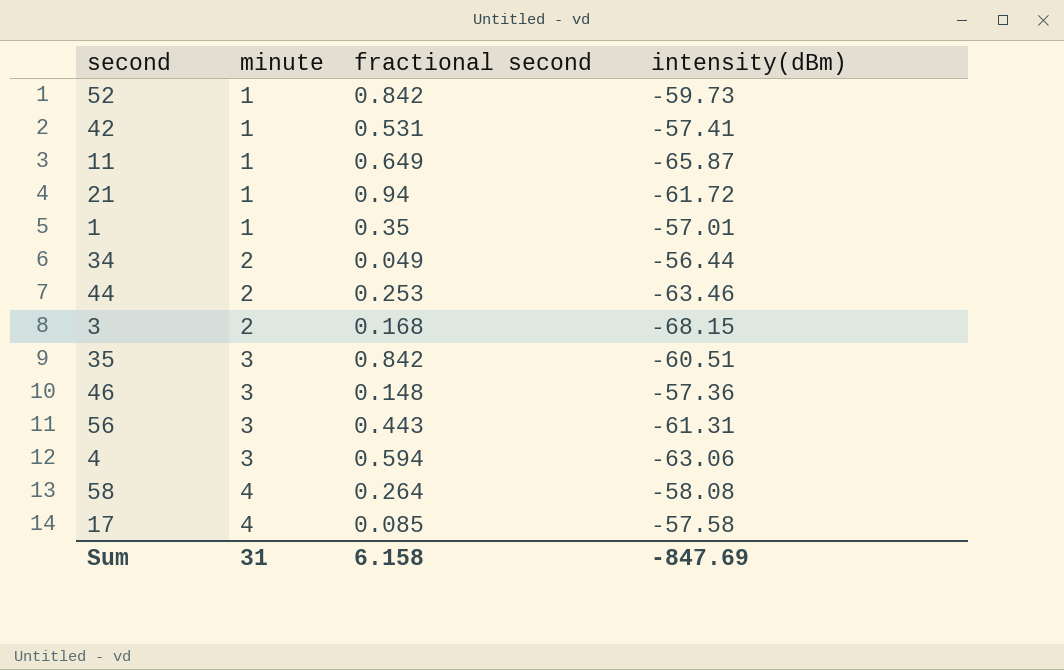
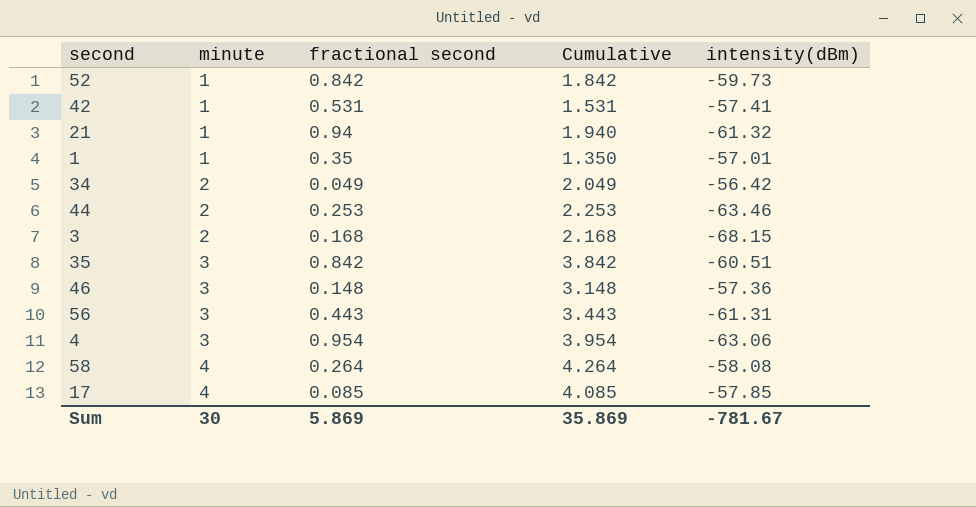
column Cumulative | formula: none -> [minute] + [fractional second]
row 11: 1 | 0.649 | -65.87 -> none
21 | intensity(dBm): -61.72 -> -61.32
34 | intensity(dBm): -56.44 -> -56.42
4 | fractional second: 0.594 -> 0.954
17 | intensity(dBm): -57.58 -> -57.85
Sum | minute: 31 -> 30
Sum | fractional second: 6.158 -> 5.869
Sum | intensity(dBm): -847.69 -> -781.67

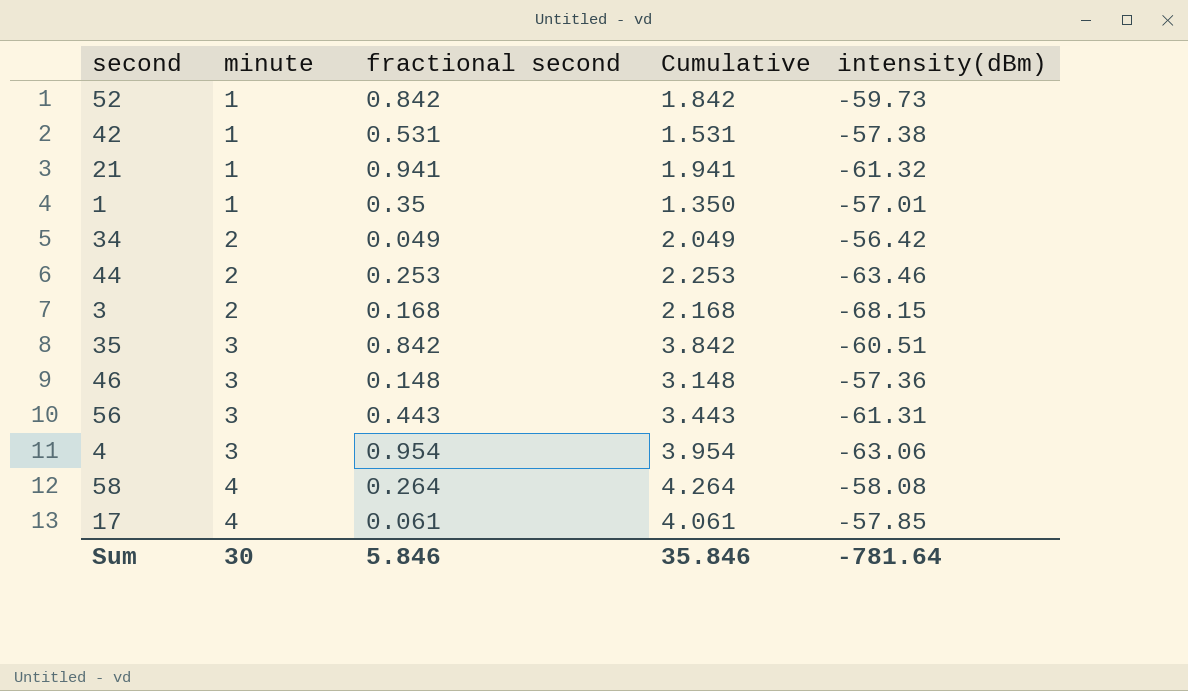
42 | intensity(dBm): -57.41 -> -57.38
21 | fractional second: 0.94 -> 0.941
21 | Cumulative: 1.940 -> 1.941
17 | fractional second: 0.085 -> 0.061
17 | Cumulative: 4.085 -> 4.061
Sum | fractional second: 5.869 -> 5.846
Sum | Cumulative: 35.869 -> 35.846
Sum | intensity(dBm): -781.67 -> -781.64

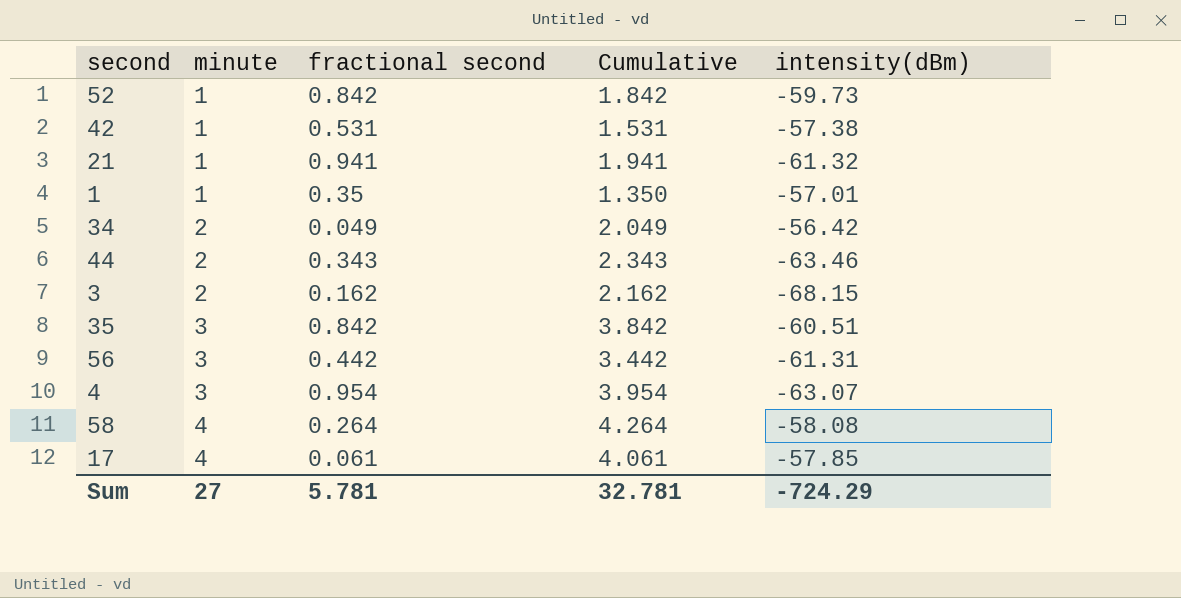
row 46: 3 | 0.148 | 3.148 | -57.36 -> none
44 | fractional second: 0.253 -> 0.343
44 | Cumulative: 2.253 -> 2.343
3 | fractional second: 0.168 -> 0.162
3 | Cumulative: 2.168 -> 2.162
56 | fractional second: 0.443 -> 0.442
56 | Cumulative: 3.443 -> 3.442
4 | intensity(dBm): -63.06 -> -63.07
Sum | minute: 30 -> 27
Sum | fractional second: 5.846 -> 5.781
Sum | Cumulative: 35.846 -> 32.781
Sum | intensity(dBm): -781.64 -> -724.29

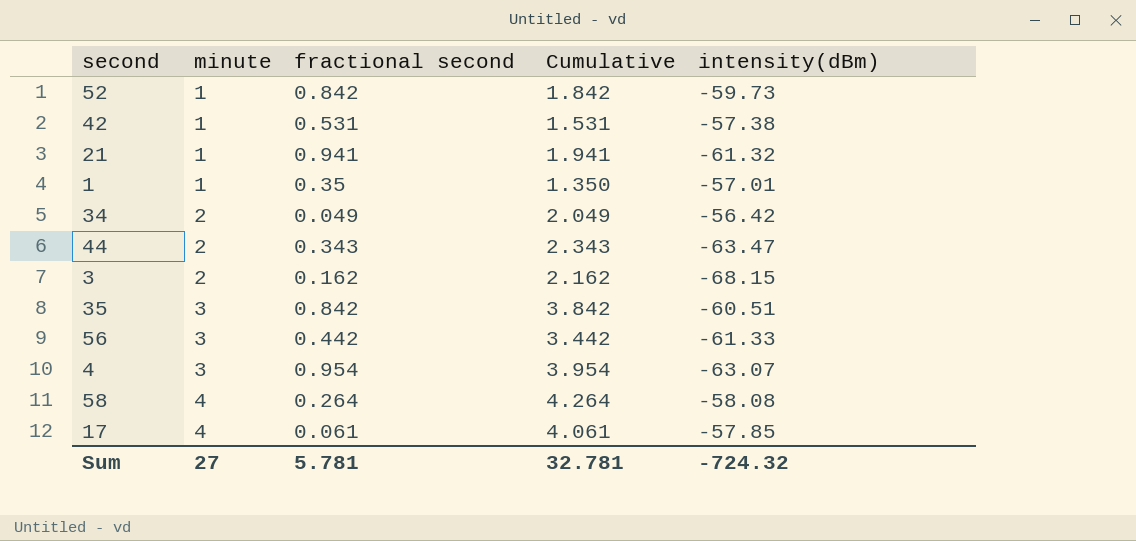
44 | intensity(dBm): -63.46 -> -63.47
56 | intensity(dBm): -61.31 -> -61.33
Sum | intensity(dBm): -724.29 -> -724.32

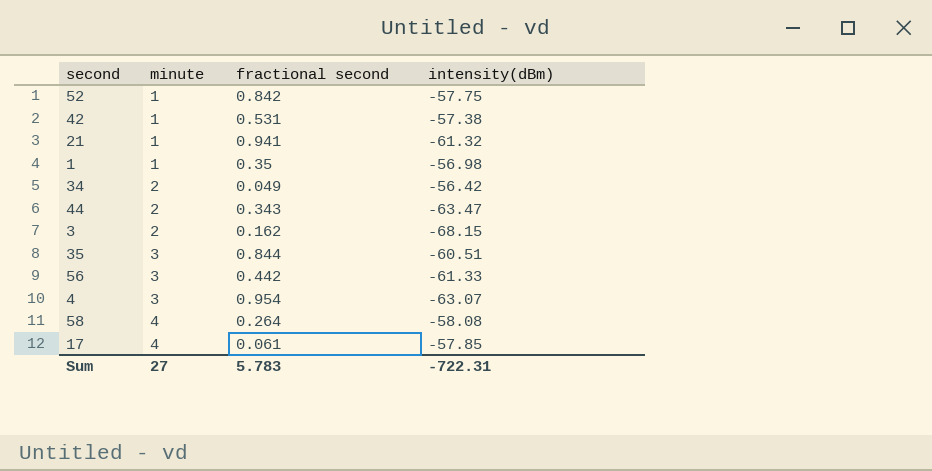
column Cumulative | formula: [minute] + [fractional second] -> none
52 | intensity(dBm): -59.73 -> -57.75
1 | intensity(dBm): -57.01 -> -56.98
35 | fractional second: 0.842 -> 0.844
Sum | fractional second: 5.781 -> 5.783
Sum | intensity(dBm): -724.32 -> -722.31

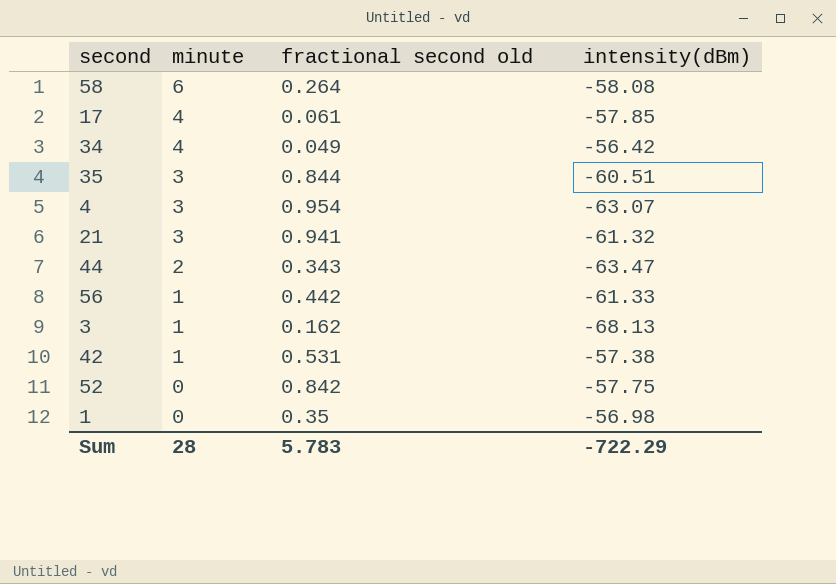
row order: minute ascending -> minute descending
column name: fractional second -> fractional second old
58 | minute: 4 -> 6
34 | minute: 2 -> 4
21 | minute: 1 -> 3
56 | minute: 3 -> 1
3 | minute: 2 -> 1
3 | intensity(dBm): -68.15 -> -68.13
52 | minute: 1 -> 0
1 | minute: 1 -> 0
Sum | minute: 27 -> 28
Sum | intensity(dBm): -722.31 -> -722.29

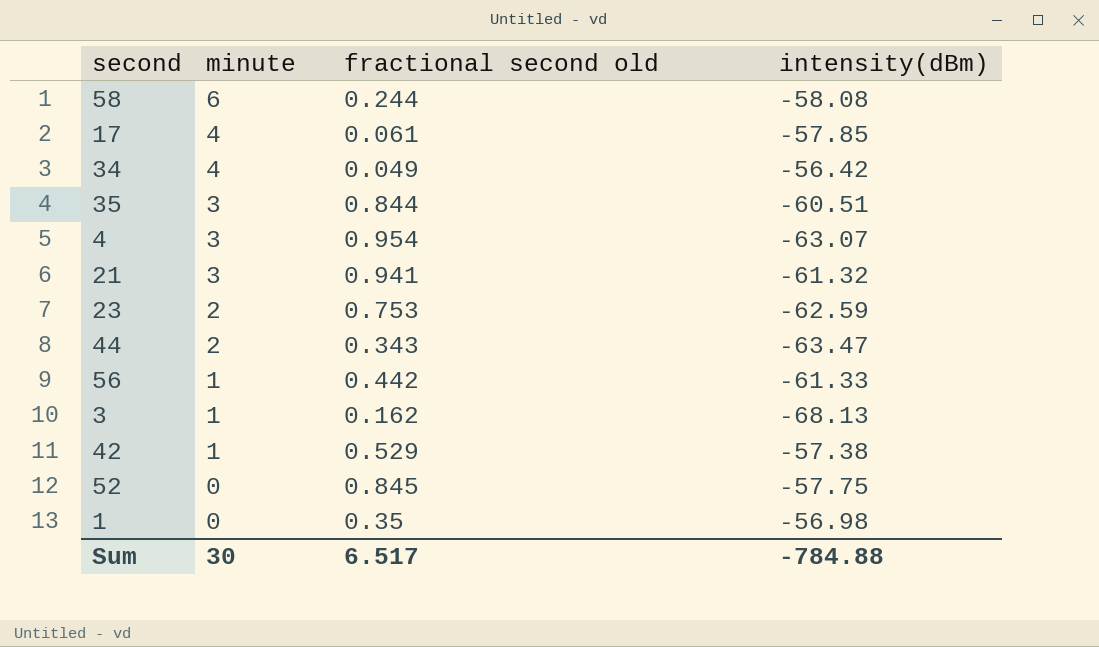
58 | fractional second old: 0.264 -> 0.244
row 23: none -> 2 | 0.753 | -62.59
42 | fractional second old: 0.531 -> 0.529
52 | fractional second old: 0.842 -> 0.845
Sum | minute: 28 -> 30
Sum | fractional second old: 5.783 -> 6.517
Sum | intensity(dBm): -722.29 -> -784.88

